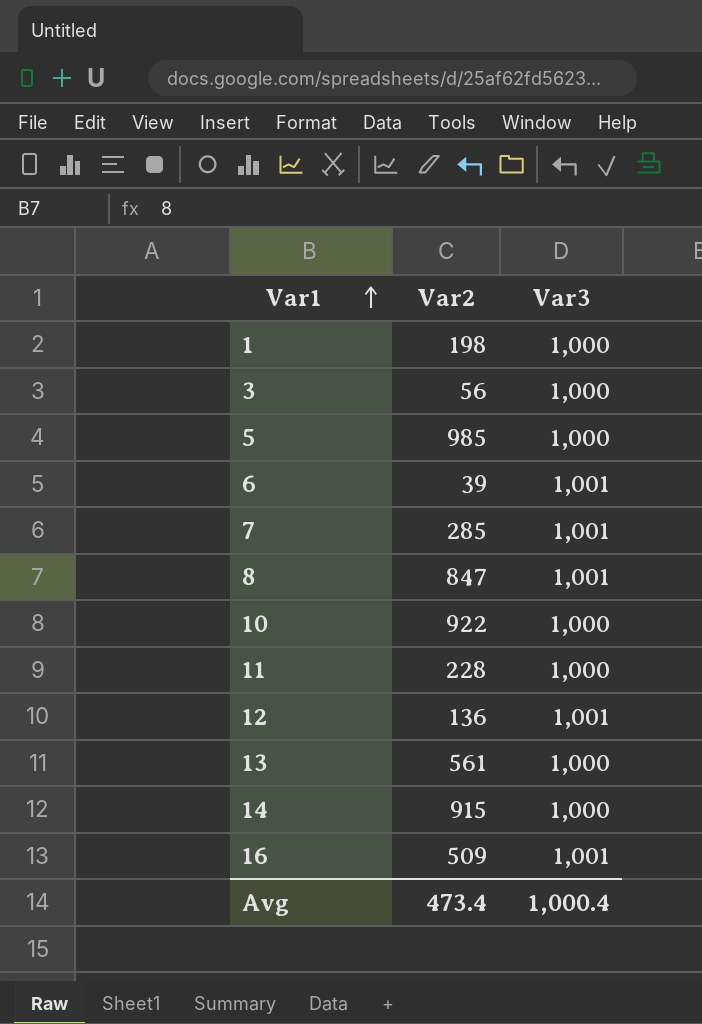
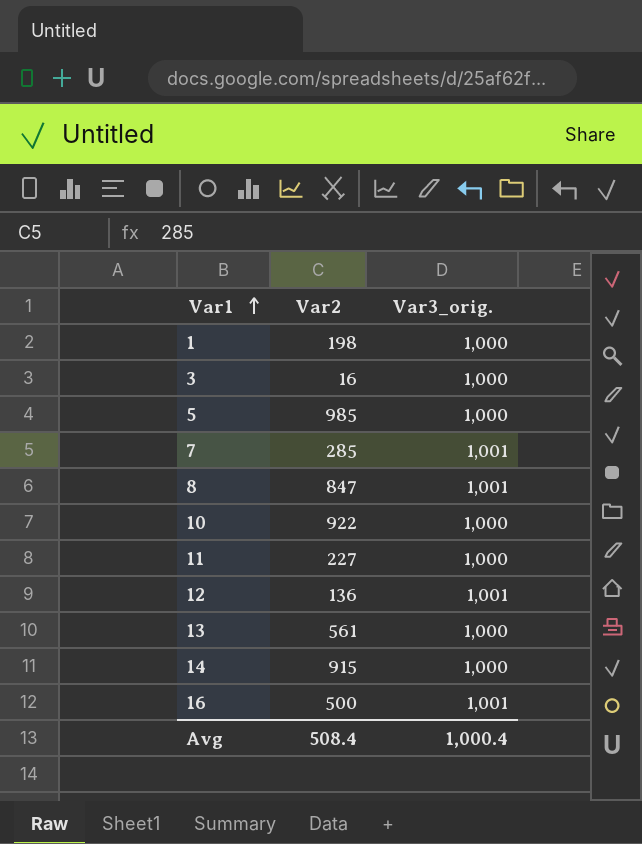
column name: Var3 -> Var3_orig.
row 6: 39 | 1,001 -> none
3 | Var2: 56 -> 16
11 | Var2: 228 -> 227
16 | Var2: 509 -> 500
Avg | Var2: 473.4 -> 508.4

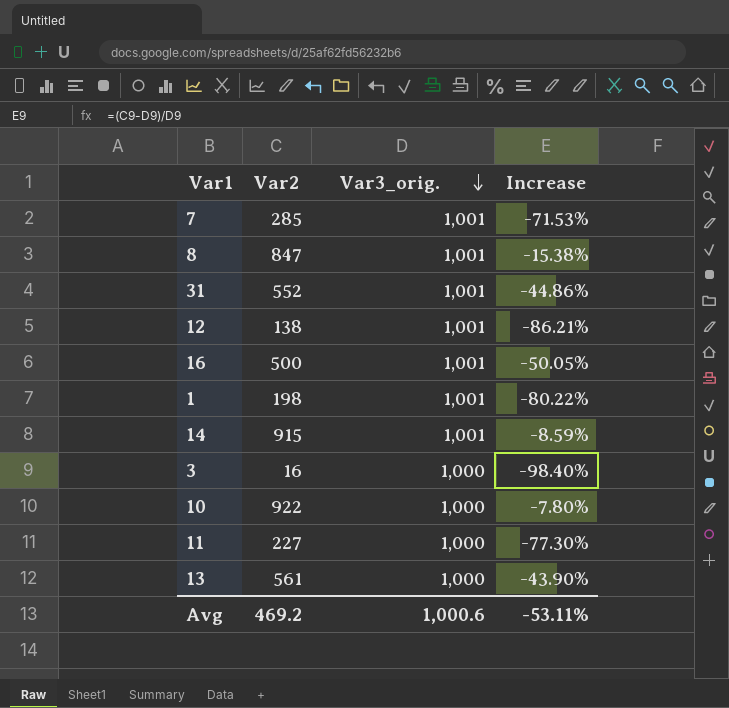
row order: Var1 ascending -> Var3_orig. descending
column Increase | formula: none -> ([Var2] - [Var3_orig.]) / [Var3_orig.]
row 5: 985 | 1,000 -> none
row 31: none -> 552 | 1,001 | -44.86%
12 | Var2: 136 -> 138
1 | Var3_orig.: 1,000 -> 1,001
14 | Var3_orig.: 1,000 -> 1,001
Avg | Var2: 508.4 -> 469.2
Avg | Var3_orig.: 1,000.4 -> 1,000.6

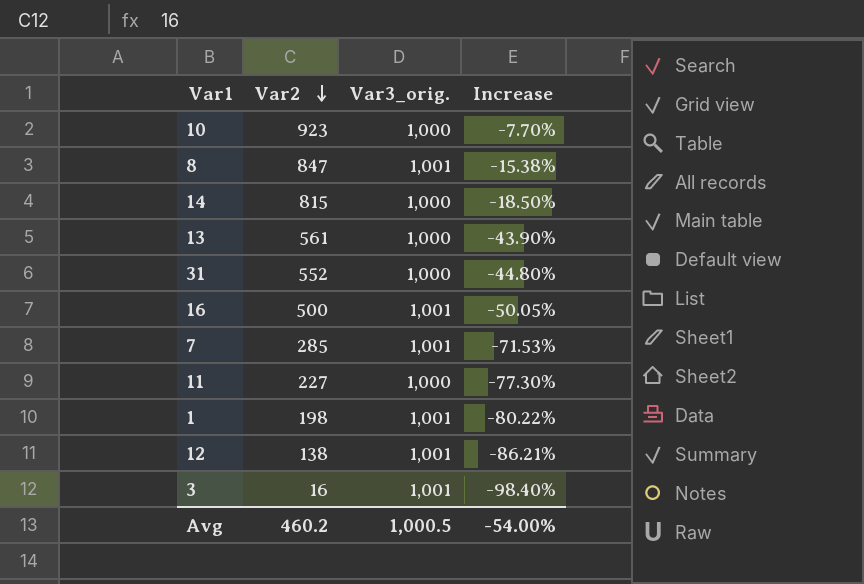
row order: Var3_orig. descending -> Var2 descending
10 | Var2: 922 -> 923
10 | Increase: -7.80% -> -7.70%
14 | Var2: 915 -> 815
14 | Var3_orig.: 1,001 -> 1,000
14 | Increase: -8.59% -> -18.50%
31 | Var3_orig.: 1,001 -> 1,000
31 | Increase: -44.86% -> -44.80%
3 | Var3_orig.: 1,000 -> 1,001
Avg | Var2: 469.2 -> 460.2
Avg | Var3_orig.: 1,000.6 -> 1,000.5
Avg | Increase: -53.11% -> -54.00%

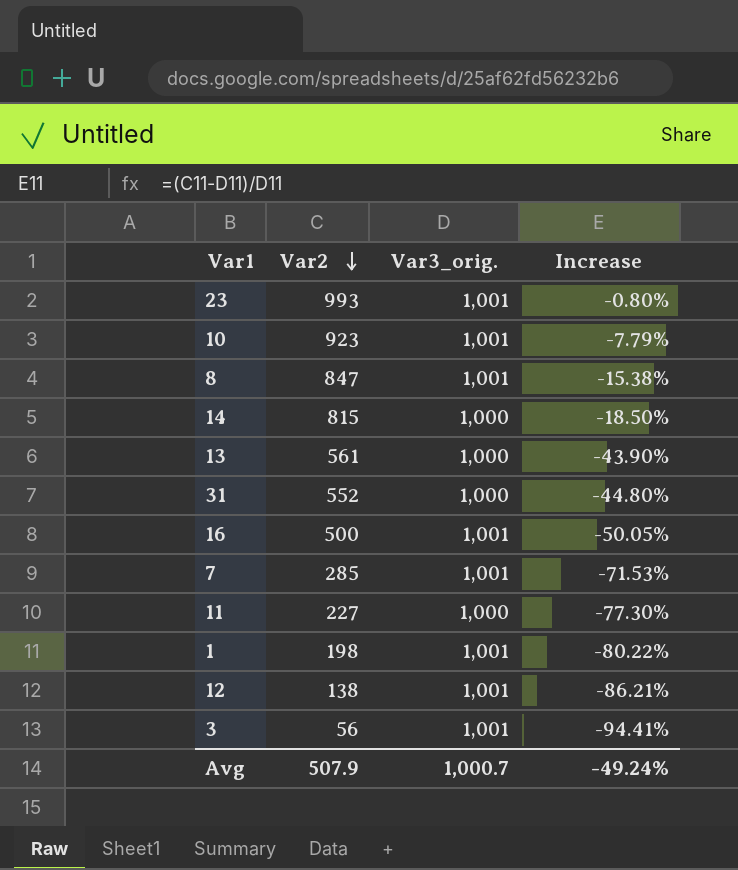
row 23: none -> 993 | 1,001 | -0.80%
10 | Var3_orig.: 1,000 -> 1,001
10 | Increase: -7.70% -> -7.79%
3 | Var2: 16 -> 56
3 | Increase: -98.40% -> -94.41%
Avg | Var2: 460.2 -> 507.9
Avg | Var3_orig.: 1,000.5 -> 1,000.7
Avg | Increase: -54.00% -> -49.24%

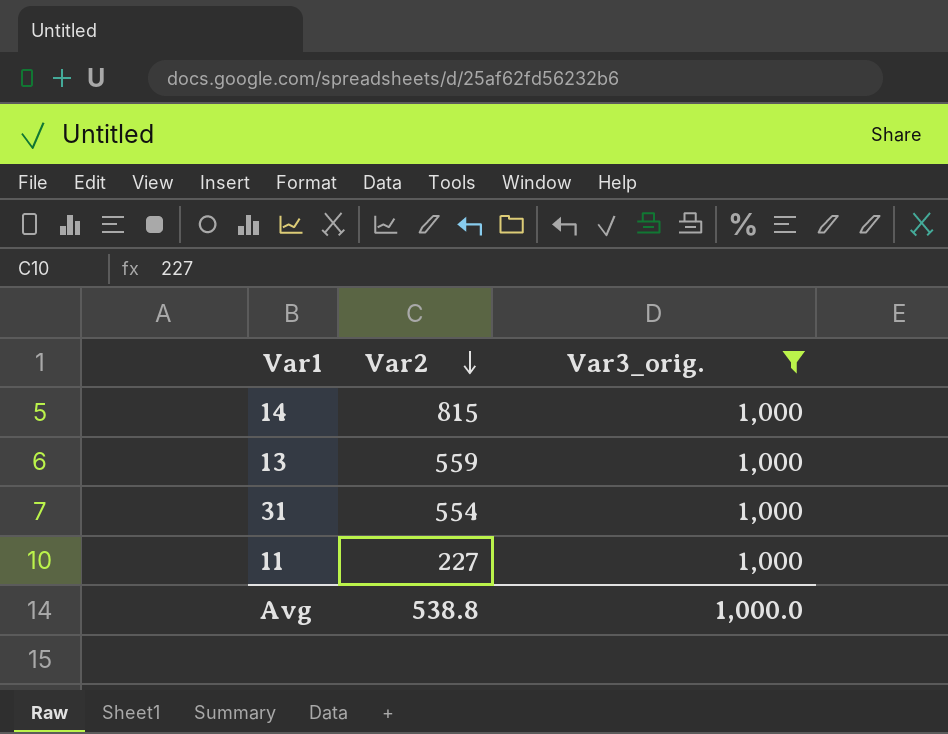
filter: none -> Var3_orig. = 1,000
column Increase | formula: ([Var2] - [Var3_orig.]) / [Var3_orig.] -> none
13 | Var2: 561 -> 559
31 | Var2: 552 -> 554
Avg | Var2: 507.9 -> 538.8
Avg | Var3_orig.: 1,000.7 -> 1,000.0

